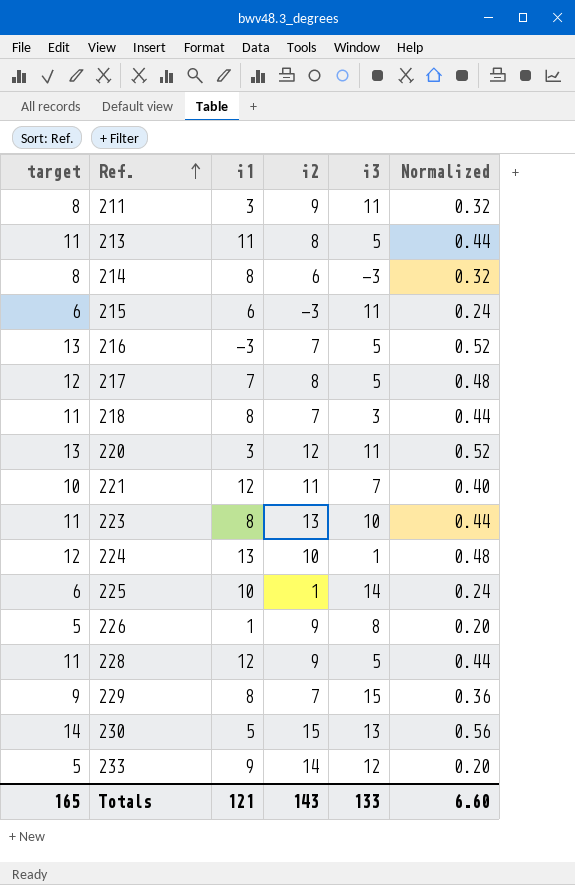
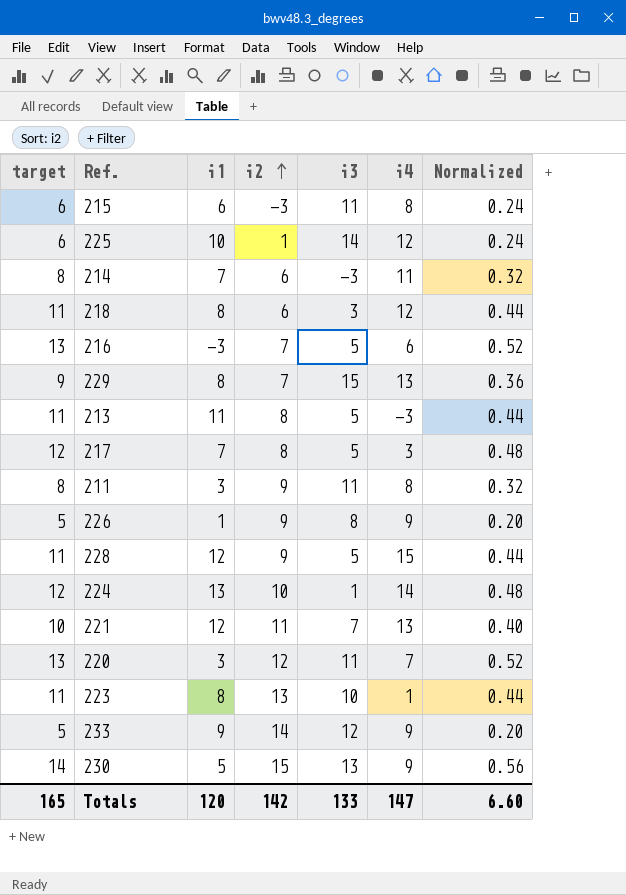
row order: Ref. ascending -> i2 ascending
column i4 | position: none -> 6
214 | i1: 8 -> 7
218 | i2: 7 -> 6
Totals | i1: 121 -> 120
Totals | i2: 143 -> 142

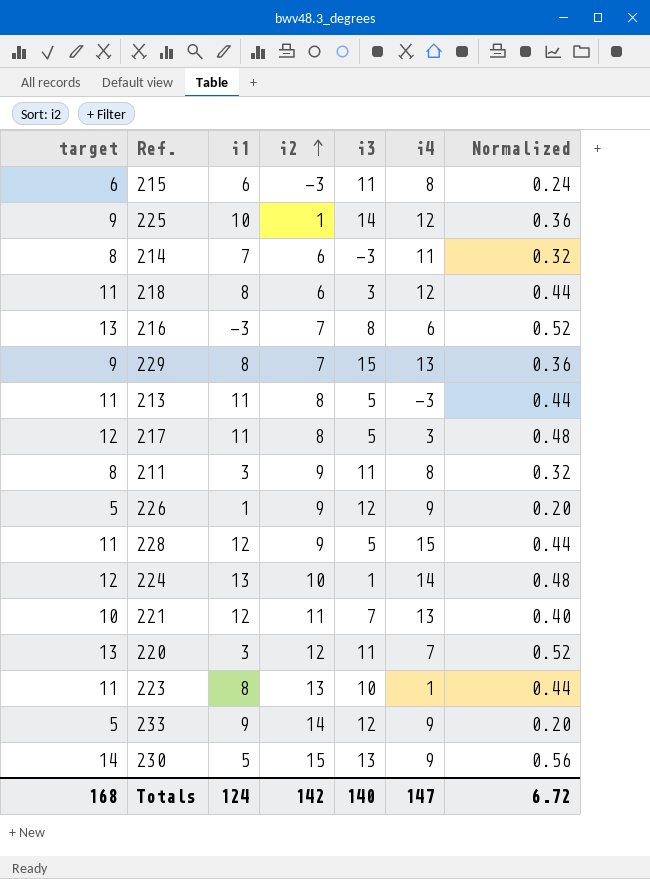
225 | target: 6 -> 9
225 | Normalized: 0.24 -> 0.36
216 | i3: 5 -> 8
217 | i1: 7 -> 11
226 | i3: 8 -> 12
Totals | target: 165 -> 168
Totals | i1: 120 -> 124
Totals | i3: 133 -> 140
Totals | Normalized: 6.60 -> 6.72

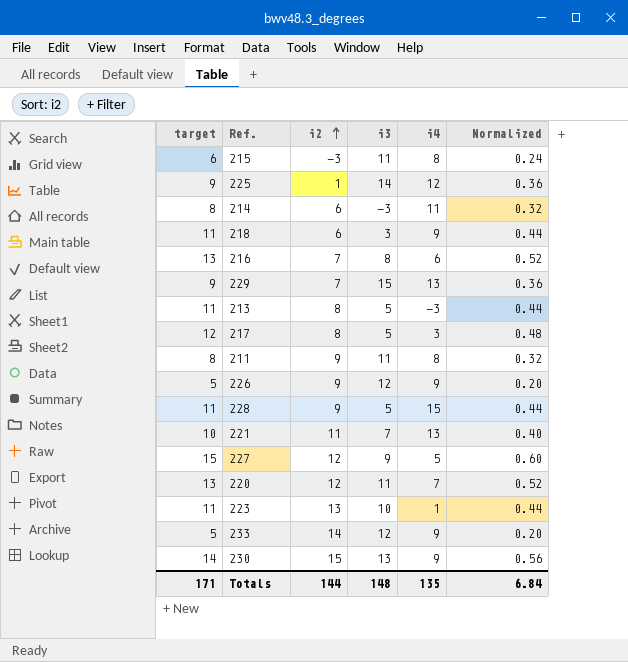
column i1 | position: 3 -> none
row 224: 12 | 13 | 10 | 1 | 14 | 0.48 -> none
218 | i4: 12 -> 9
row 227: none -> 15 | 12 | 9 | 5 | 0.60
Totals | target: 168 -> 171
Totals | i2: 142 -> 144
Totals | i3: 140 -> 148
Totals | i4: 147 -> 135
Totals | Normalized: 6.72 -> 6.84

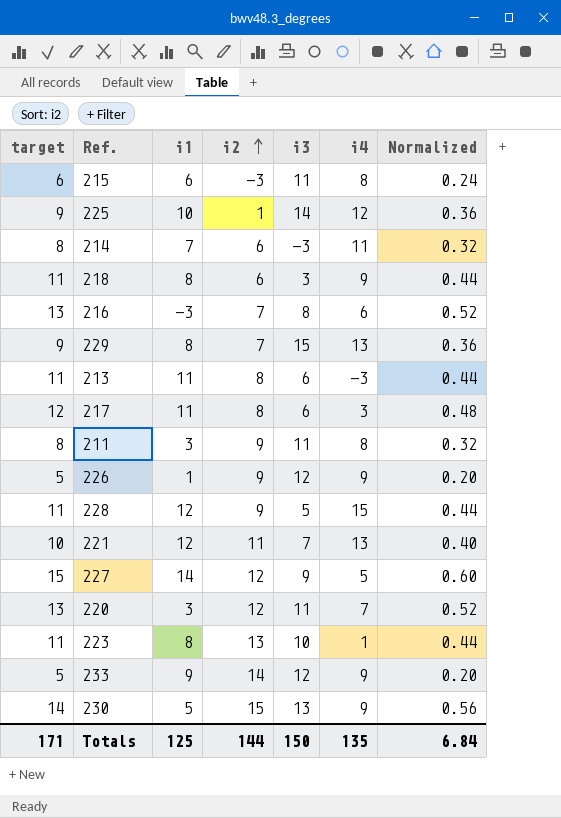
column i1 | position: none -> 3
213 | i3: 5 -> 6
217 | i3: 5 -> 6
Totals | i3: 148 -> 150

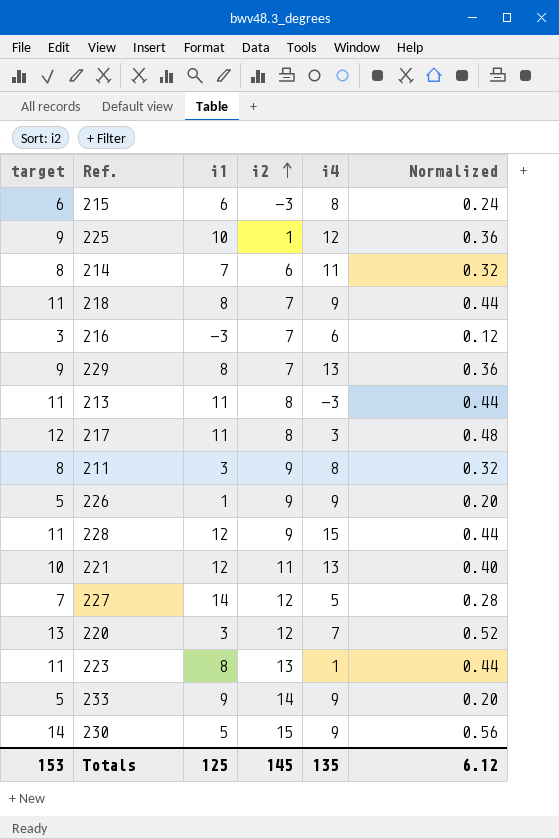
column i3 | position: 5 -> none
218 | i2: 6 -> 7
216 | target: 13 -> 3
216 | Normalized: 0.52 -> 0.12
227 | target: 15 -> 7
227 | Normalized: 0.60 -> 0.28
Totals | target: 171 -> 153
Totals | i2: 144 -> 145
Totals | Normalized: 6.84 -> 6.12

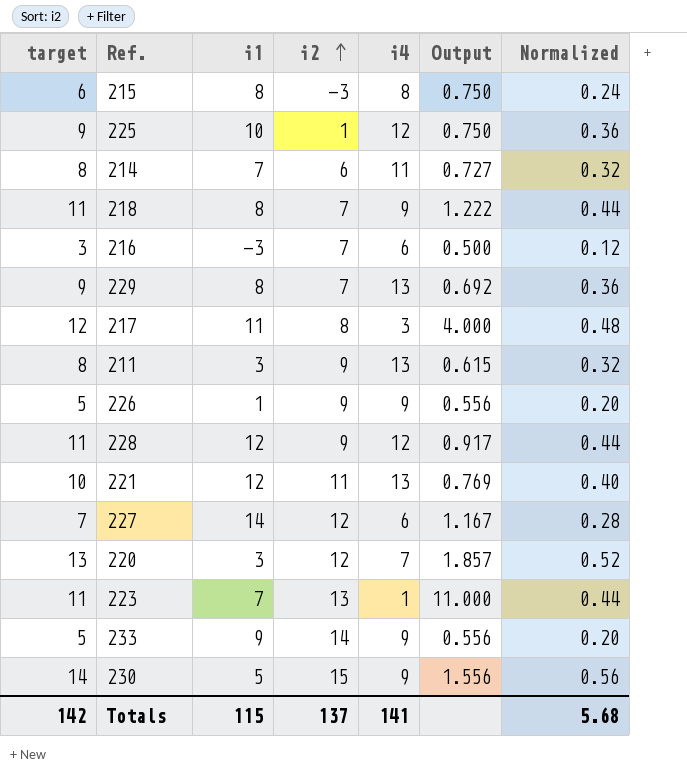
column Output | formula: none -> [target] / [i4]
row 213: 11 | 11 | 8 | -3 | 0.44 -> none
215 | i1: 6 -> 8
211 | i4: 8 -> 13
228 | i4: 15 -> 12
227 | i4: 5 -> 6
223 | i1: 8 -> 7
Totals | target: 153 -> 142
Totals | i1: 125 -> 115
Totals | i2: 145 -> 137
Totals | i4: 135 -> 141
Totals | Normalized: 6.12 -> 5.68

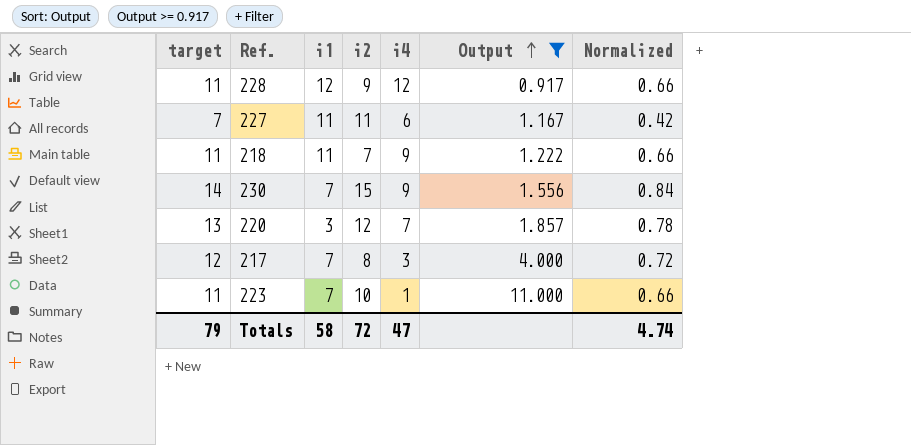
filter: none -> Output >= 0.917
row order: i2 ascending -> Output ascending
column Normalized | formula: [target] * 0.04 -> [target] * 0.06
227 | i1: 14 -> 11
227 | i2: 12 -> 11
218 | i1: 8 -> 11
230 | i1: 5 -> 7
217 | i1: 11 -> 7
223 | i2: 13 -> 10
Totals | target: 142 -> 79
Totals | i1: 115 -> 58
Totals | i2: 137 -> 72
Totals | i4: 141 -> 47
Totals | Normalized: 5.68 -> 4.74

